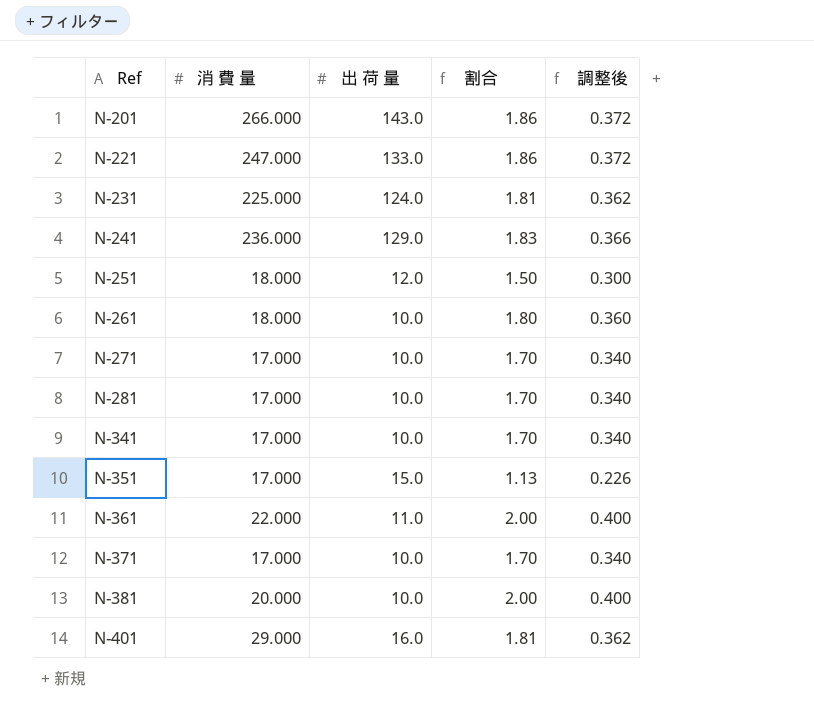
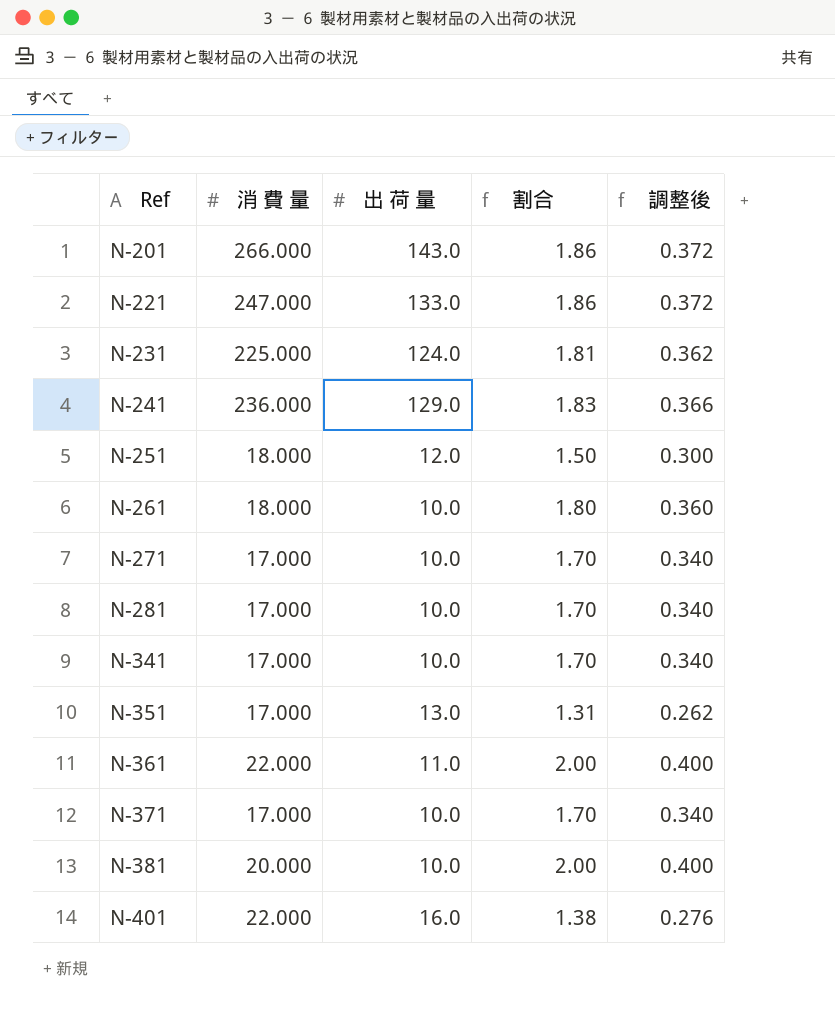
N-351 | 出 荷 量: 15.0 -> 13.0
N-351 | 割合: 1.13 -> 1.31
N-351 | 調整後: 0.226 -> 0.262
N-401 | 消 費 量: 29.000 -> 22.000
N-401 | 割合: 1.81 -> 1.38
N-401 | 調整後: 0.362 -> 0.276

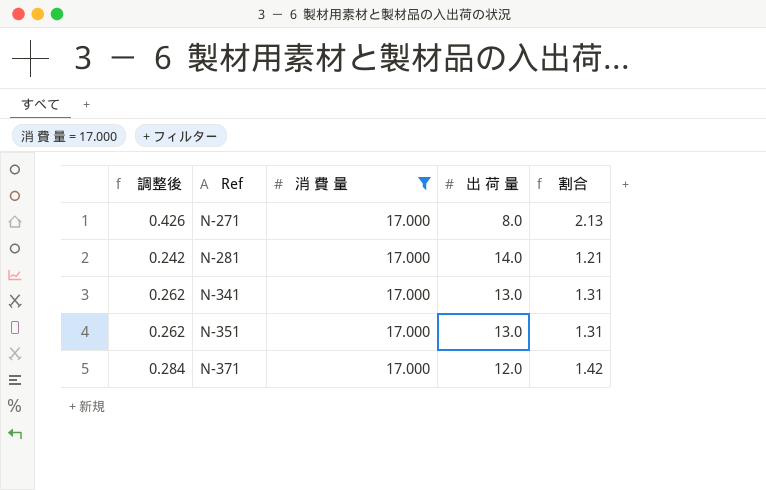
filter: none -> 消 費 量 = 17.000
column 調整後 | position: 5 -> 1
N-271 | 調整後: 0.340 -> 0.426
N-271 | 出 荷 量: 10.0 -> 8.0
N-271 | 割合: 1.70 -> 2.13
N-281 | 調整後: 0.340 -> 0.242
N-281 | 出 荷 量: 10.0 -> 14.0
N-281 | 割合: 1.70 -> 1.21
N-341 | 調整後: 0.340 -> 0.262
N-341 | 出 荷 量: 10.0 -> 13.0
N-341 | 割合: 1.70 -> 1.31
N-371 | 調整後: 0.340 -> 0.284
N-371 | 出 荷 量: 10.0 -> 12.0
N-371 | 割合: 1.70 -> 1.42

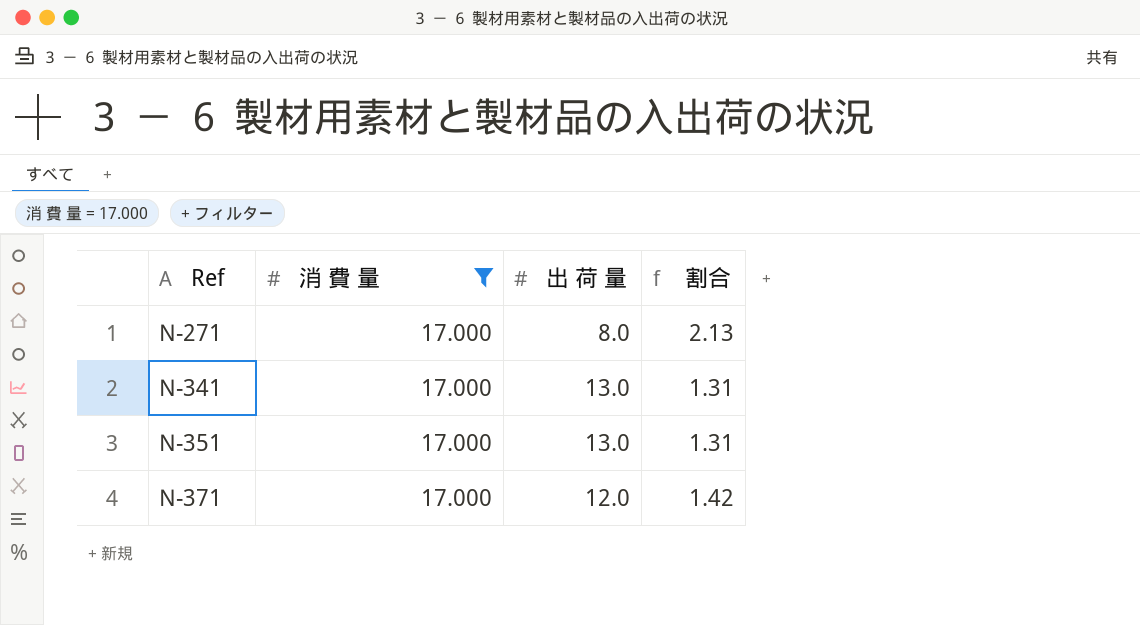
column 調整後 | formula: [割合] * 0.2 -> none
row N-281: 0.242 | 17.000 | 14.0 | 1.21 -> none

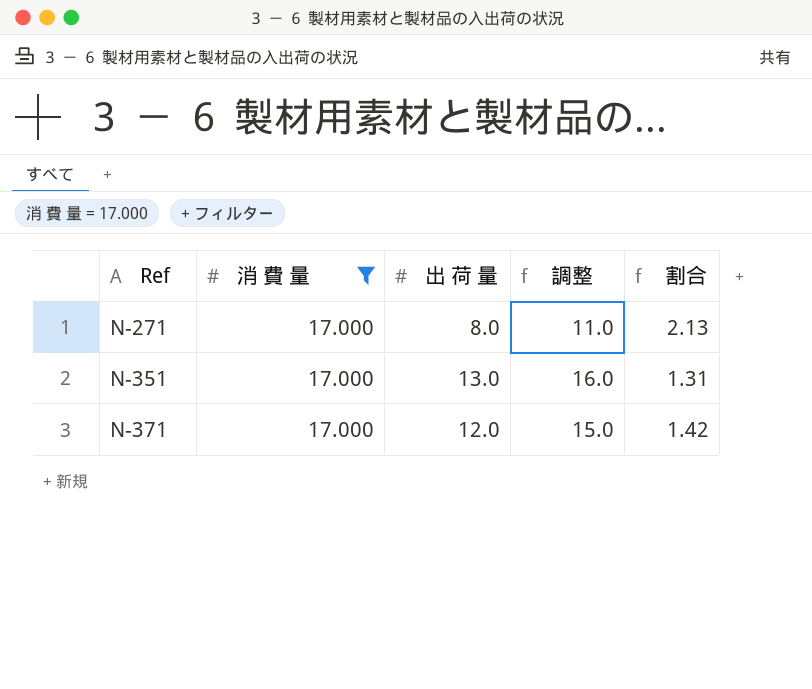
column 調整 | formula: none -> [出 荷 量] + 3
row N-341: 17.000 | 13.0 | 1.31 -> none

